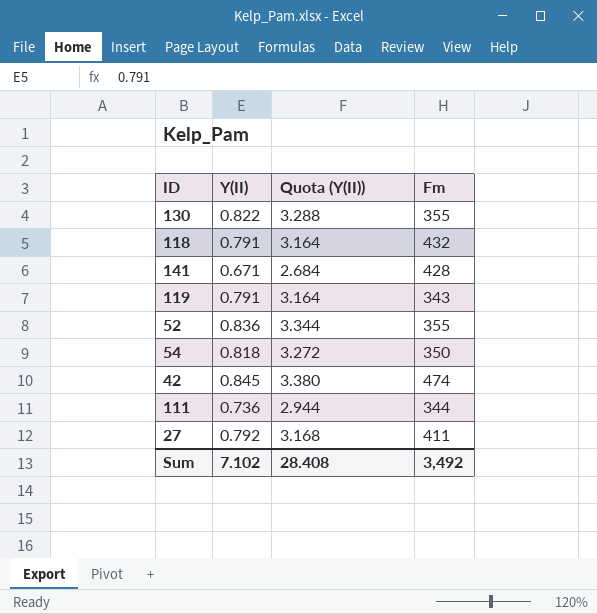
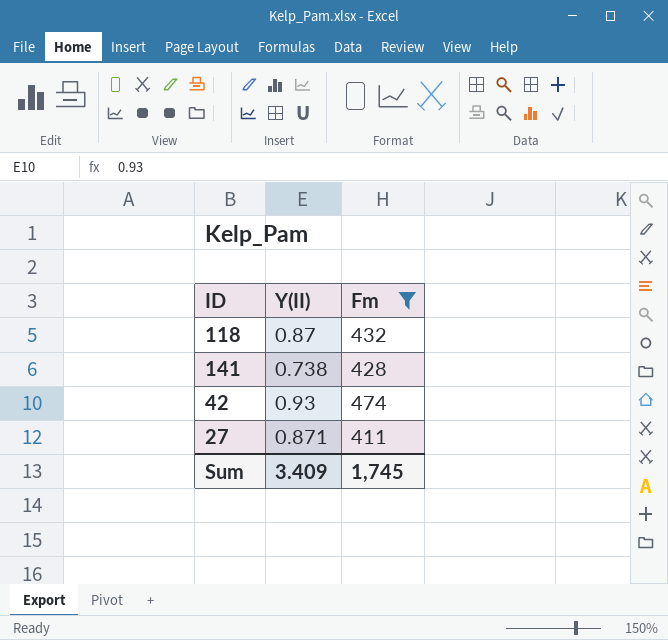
filter: none -> Fm >= 411
column Quota (Y(II)) | formula: [Y(II)] * 4 -> none
118 | Y(II): 0.791 -> 0.87
141 | Y(II): 0.671 -> 0.738
42 | Y(II): 0.845 -> 0.93
27 | Y(II): 0.792 -> 0.871
Sum | Y(II): 7.102 -> 3.409
Sum | Fm: 3,492 -> 1,745

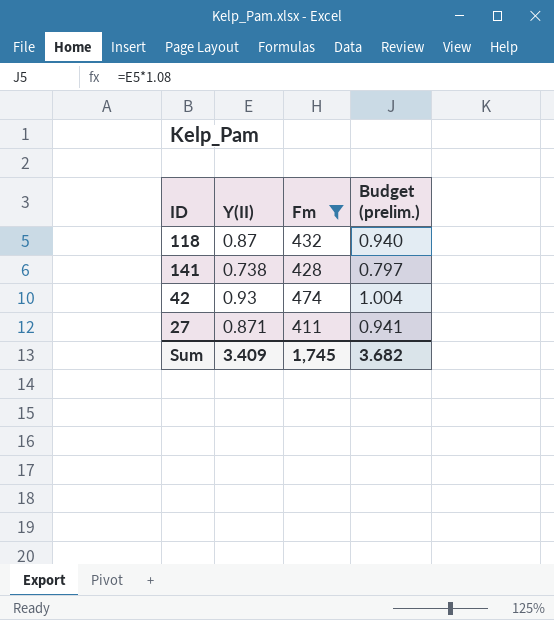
column Budget (prelim.) | formula: none -> [Y(II)] * 1.08

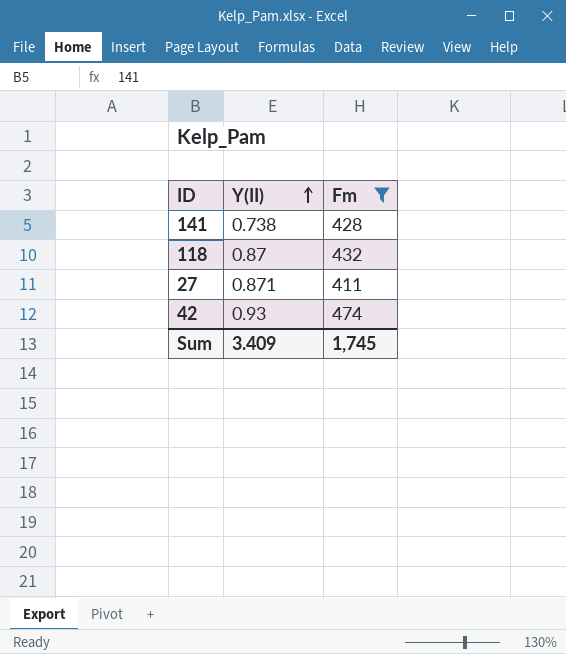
row order: none -> Y(II) ascending
column Budget (prelim.) | formula: [Y(II)] * 1.08 -> none

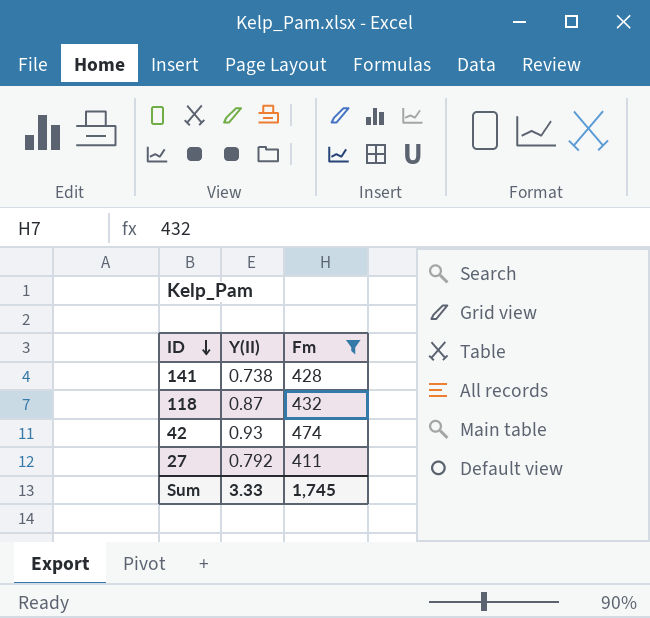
row order: Y(II) ascending -> ID descending
27 | Y(II): 0.871 -> 0.792
Sum | Y(II): 3.409 -> 3.33

